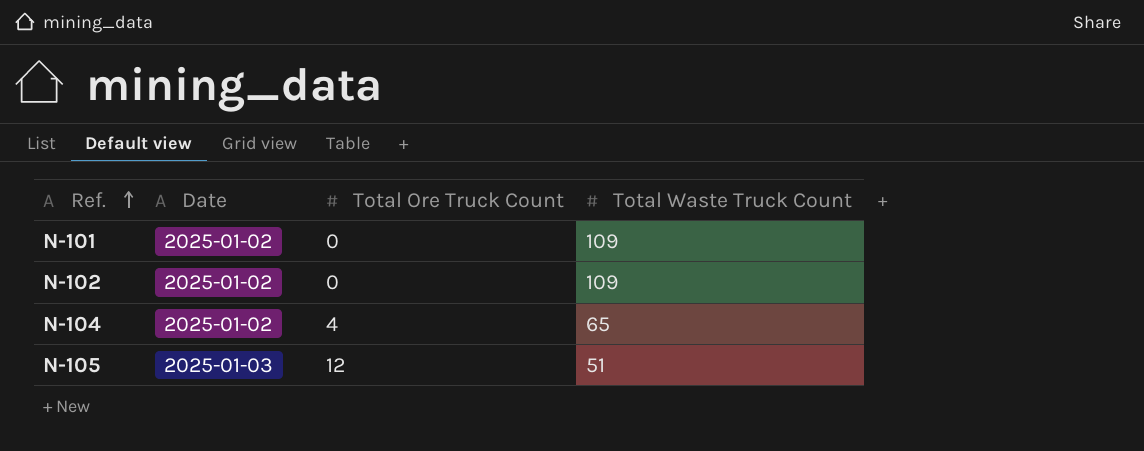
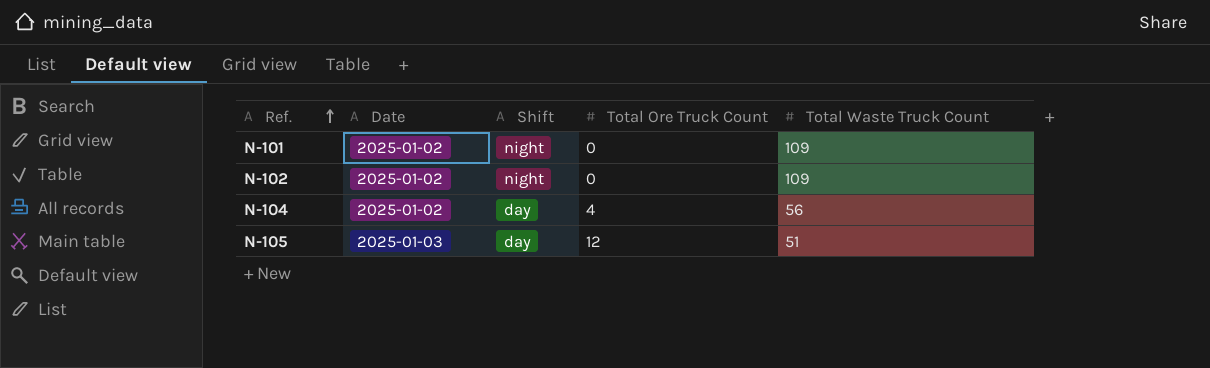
column Shift | position: none -> 3
N-104 | Total Waste Truck Count: 65 -> 56

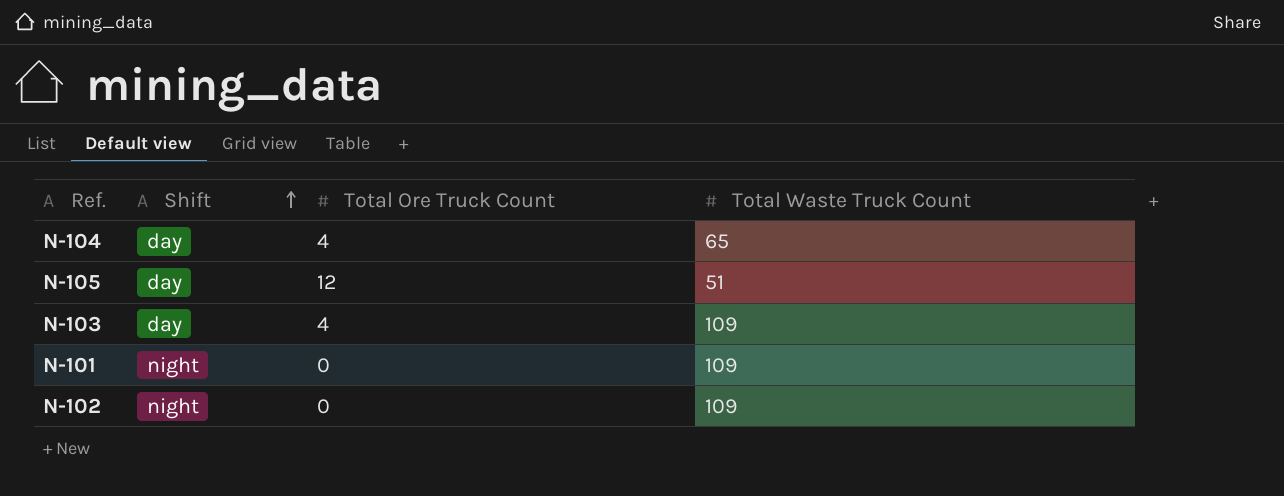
row order: Ref. ascending -> Shift ascending
column Date | position: 2 -> none
N-104 | Total Waste Truck Count: 56 -> 65
row N-103: none -> day | 4 | 109

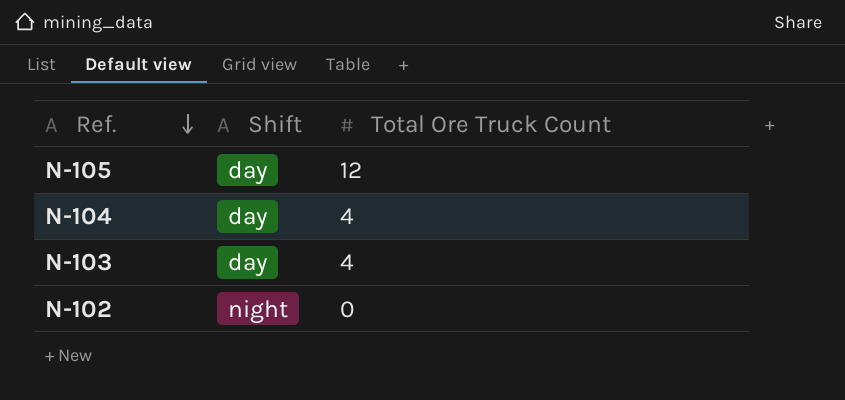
row order: Shift ascending -> Ref. descending
column Total Waste Truck Count | position: 4 -> none
row N-101: night | 0 | 109 -> none

